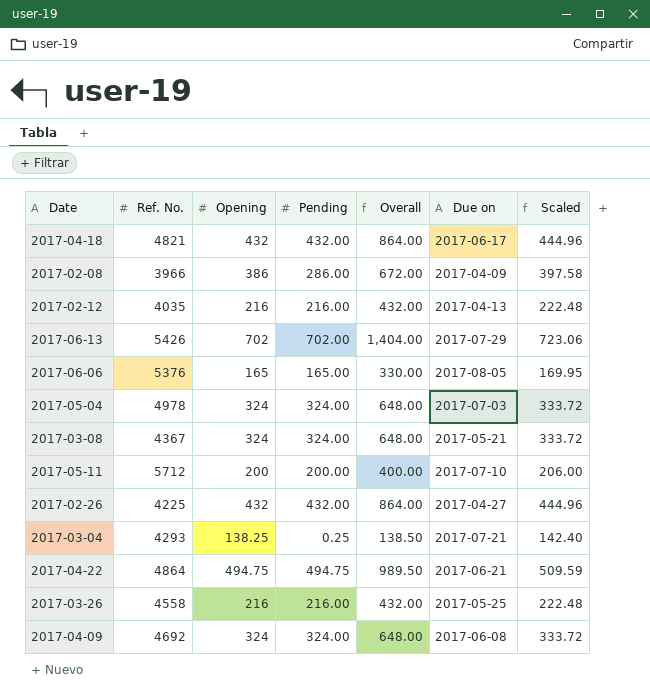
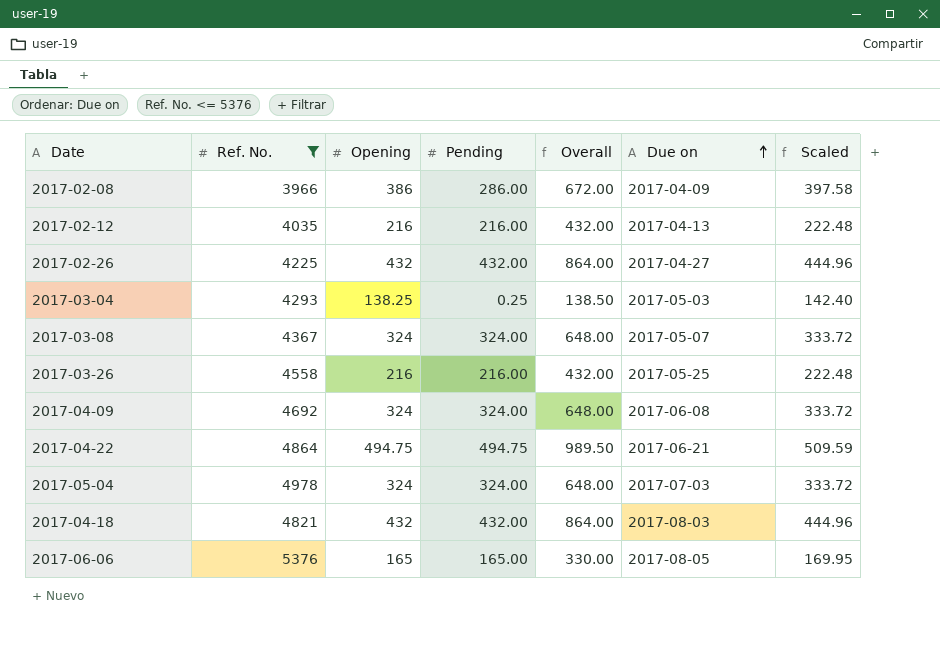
filter: none -> Ref. No. <= 5376
row order: none -> Due on ascending
2017-03-04 | Due on: 2017-07-21 -> 2017-05-03
2017-03-08 | Due on: 2017-05-21 -> 2017-05-07
2017-04-18 | Due on: 2017-06-17 -> 2017-08-03

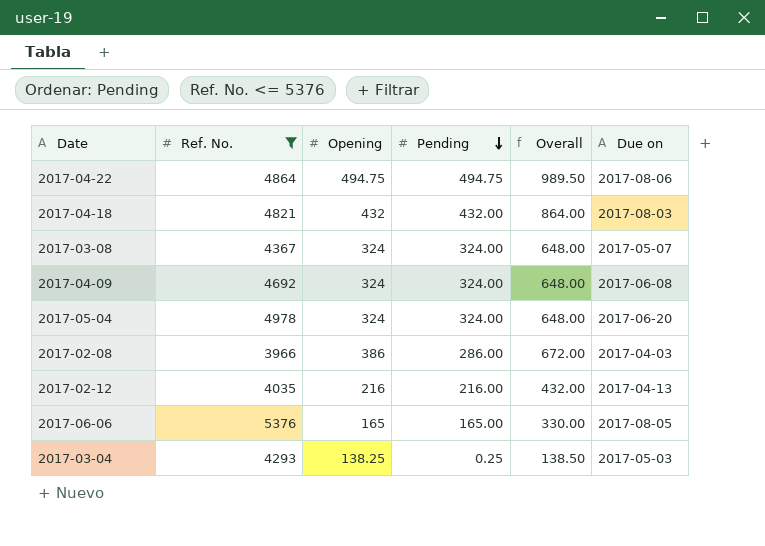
row order: Due on ascending -> Pending descending
column Scaled | formula: [Opening] * 1.03 -> none
row 2017-02-26: 4225 | 432 | 432.00 | 864.00 | 2017-04-27 | 444.96 -> none
row 2017-03-26: 4558 | 216 | 216.00 | 432.00 | 2017-05-25 | 222.48 -> none
2017-04-22 | Due on: 2017-06-21 -> 2017-08-06
2017-05-04 | Due on: 2017-07-03 -> 2017-06-20
2017-02-08 | Due on: 2017-04-09 -> 2017-04-03

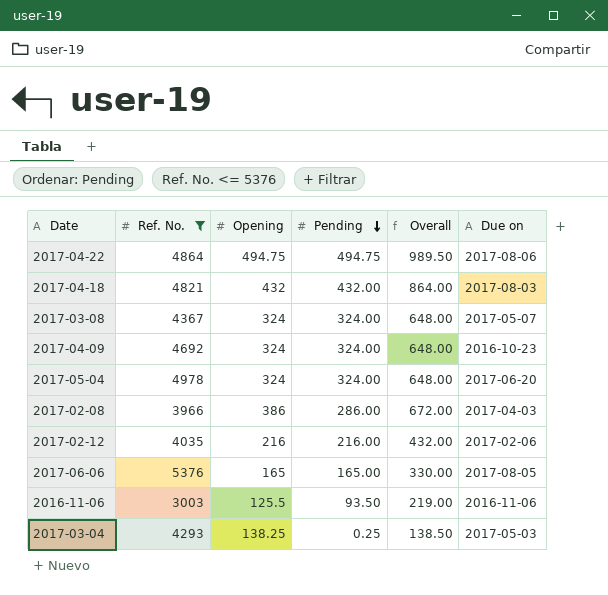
2017-04-09 | Due on: 2017-06-08 -> 2016-10-23
2017-02-12 | Due on: 2017-04-13 -> 2017-02-06
row 2016-11-06: none -> 3003 | 125.5 | 93.50 | 219.00 | 2016-11-06

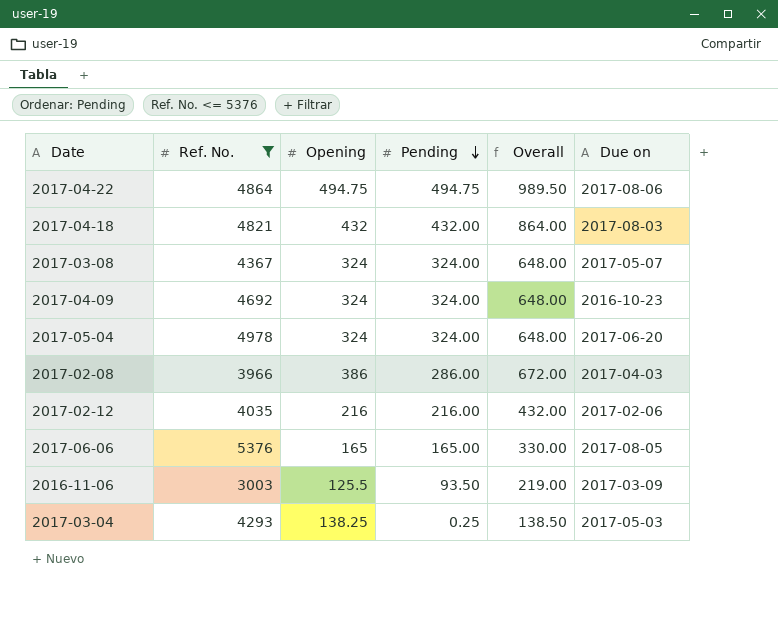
2016-11-06 | Due on: 2016-11-06 -> 2017-03-09

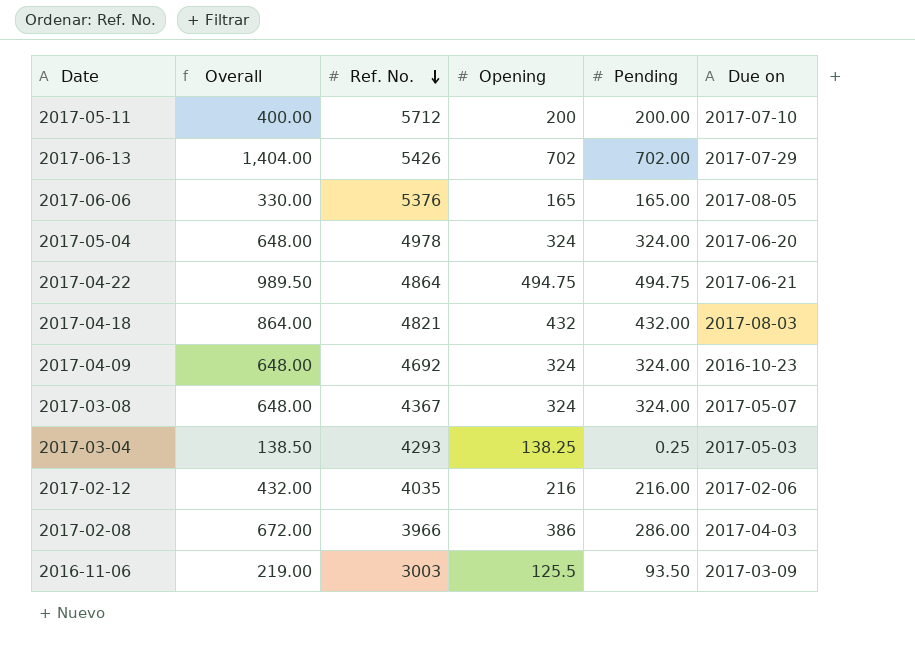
filter: Ref. No. <= 5376 -> none
row order: Pending descending -> Ref. No. descending
column Overall | position: 5 -> 2
2017-04-22 | Due on: 2017-08-06 -> 2017-06-21

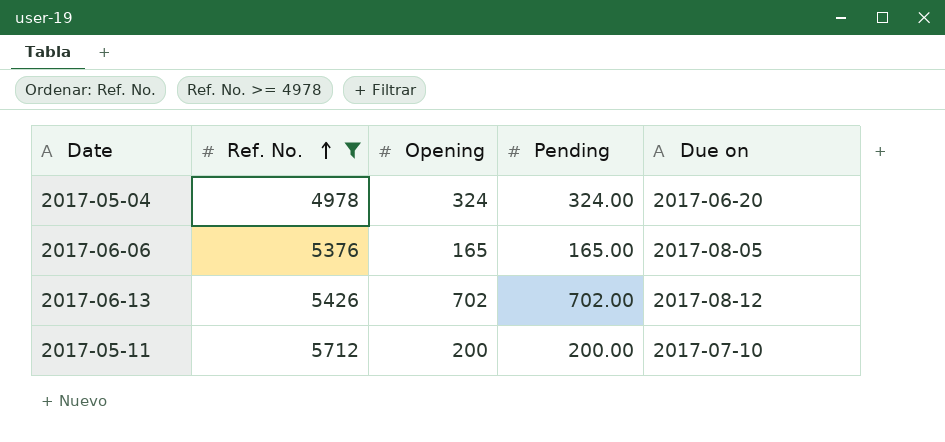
filter: none -> Ref. No. >= 4978
row order: Ref. No. descending -> Ref. No. ascending
column Overall | formula: [Opening] + [Pending] -> none
2017-06-13 | Due on: 2017-07-29 -> 2017-08-12

